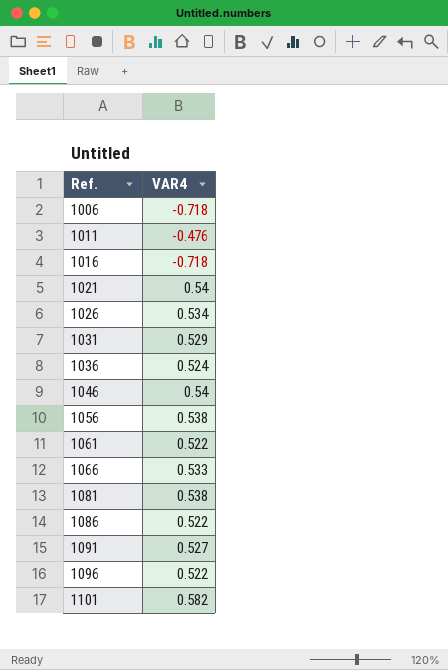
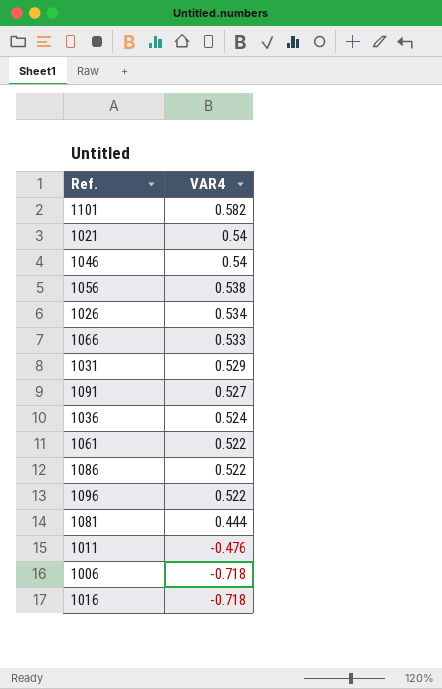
row order: Ref. ascending -> VAR4 descending
1081 | VAR4: 0.538 -> 0.444

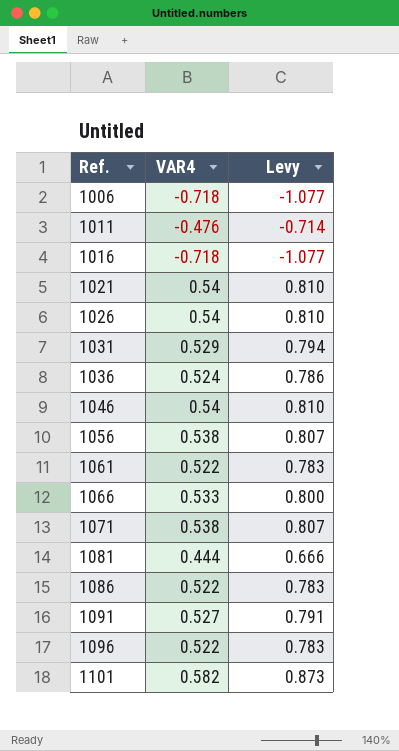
row order: VAR4 descending -> Ref. ascending
column Levy | formula: none -> [VAR4] * 1.5
1026 | VAR4: 0.534 -> 0.54
row 1071: none -> 0.538 | 0.807

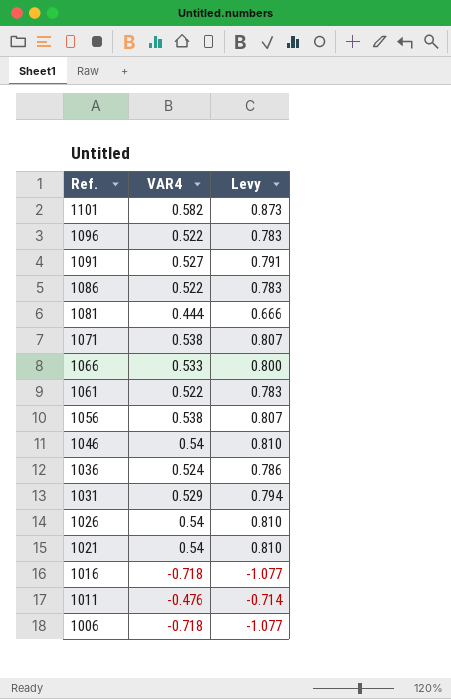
row order: Ref. ascending -> Ref. descending

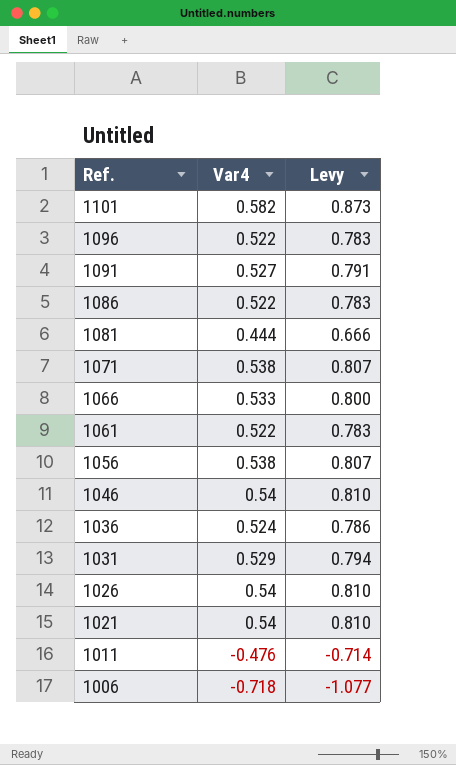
column name: VAR4 -> Var4
row 1016: -0.718 | -1.077 -> none

